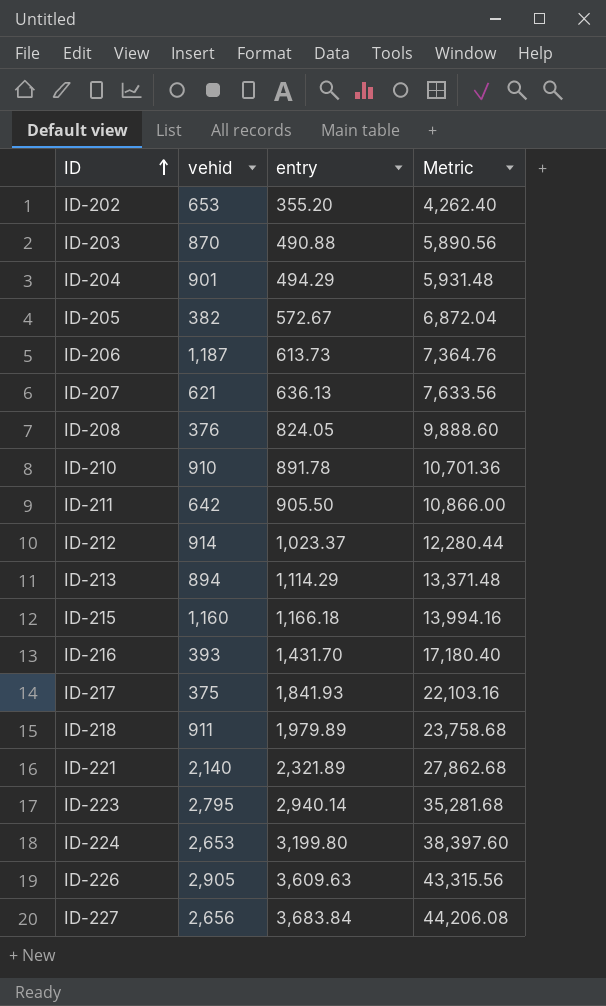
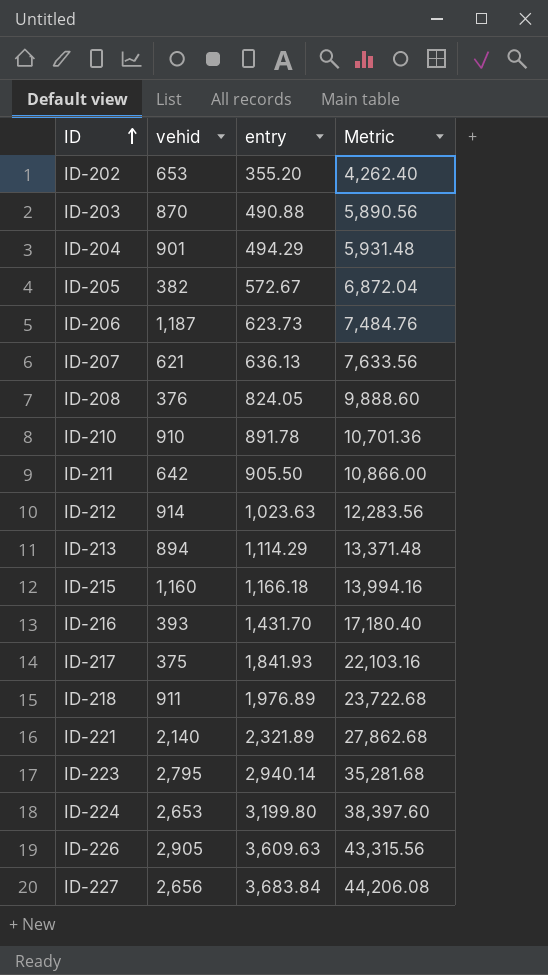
ID-206 | entry: 613.73 -> 623.73
ID-206 | Metric: 7,364.76 -> 7,484.76
ID-212 | entry: 1,023.37 -> 1,023.63
ID-212 | Metric: 12,280.44 -> 12,283.56
ID-218 | entry: 1,979.89 -> 1,976.89
ID-218 | Metric: 23,758.68 -> 23,722.68

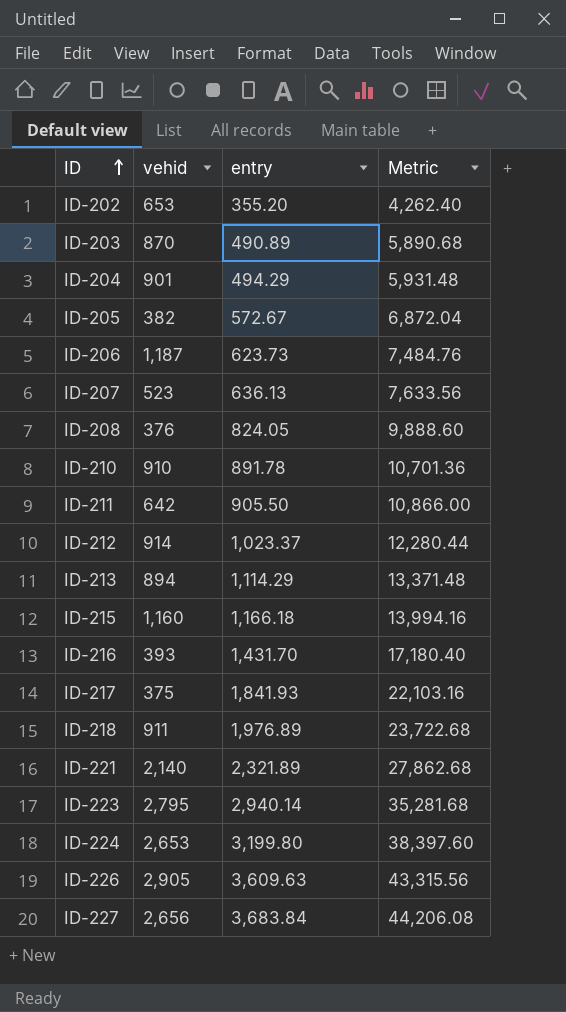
ID-203 | entry: 490.88 -> 490.89
ID-203 | Metric: 5,890.56 -> 5,890.68
ID-207 | vehid: 621 -> 523
ID-212 | entry: 1,023.63 -> 1,023.37
ID-212 | Metric: 12,283.56 -> 12,280.44

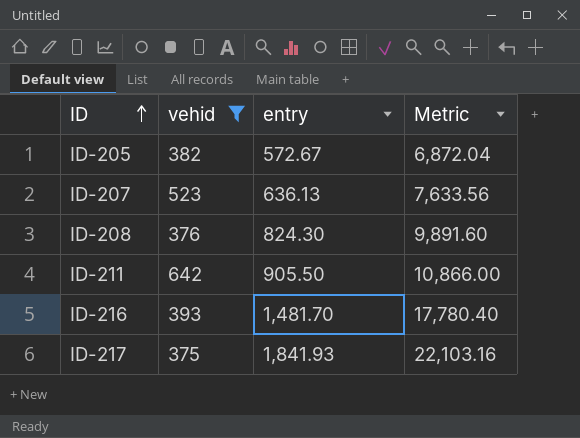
filter: none -> vehid <= 642
ID-208 | entry: 824.05 -> 824.30
ID-208 | Metric: 9,888.60 -> 9,891.60
ID-216 | entry: 1,431.70 -> 1,481.70
ID-216 | Metric: 17,180.40 -> 17,780.40

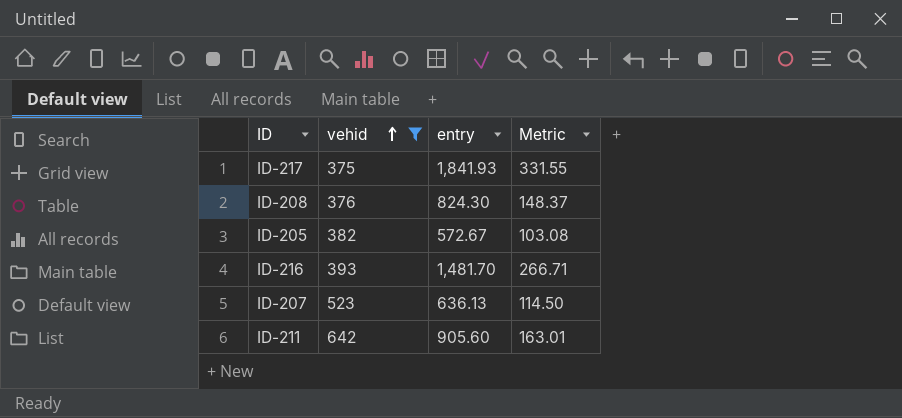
row order: ID ascending -> vehid ascending
column Metric | formula: [entry] * 12 -> [entry] * 0.18
ID-211 | entry: 905.50 -> 905.60

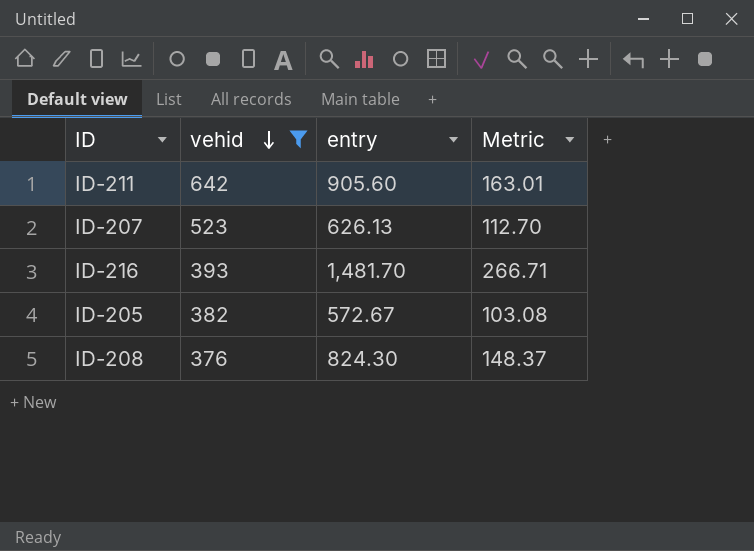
row order: vehid ascending -> vehid descending
row ID-217: 375 | 1,841.93 | 331.55 -> none
ID-207 | entry: 636.13 -> 626.13
ID-207 | Metric: 114.50 -> 112.70

